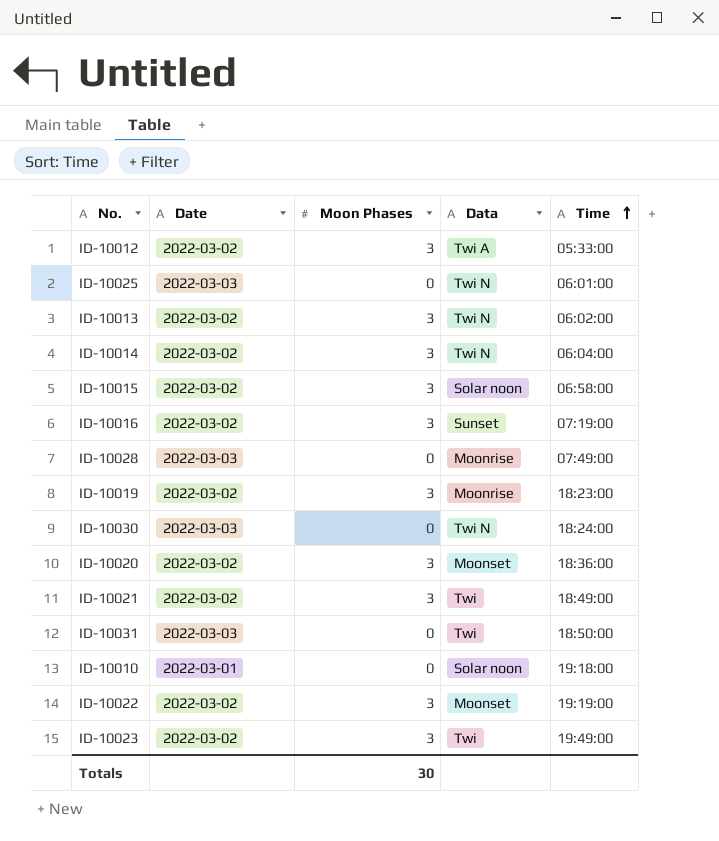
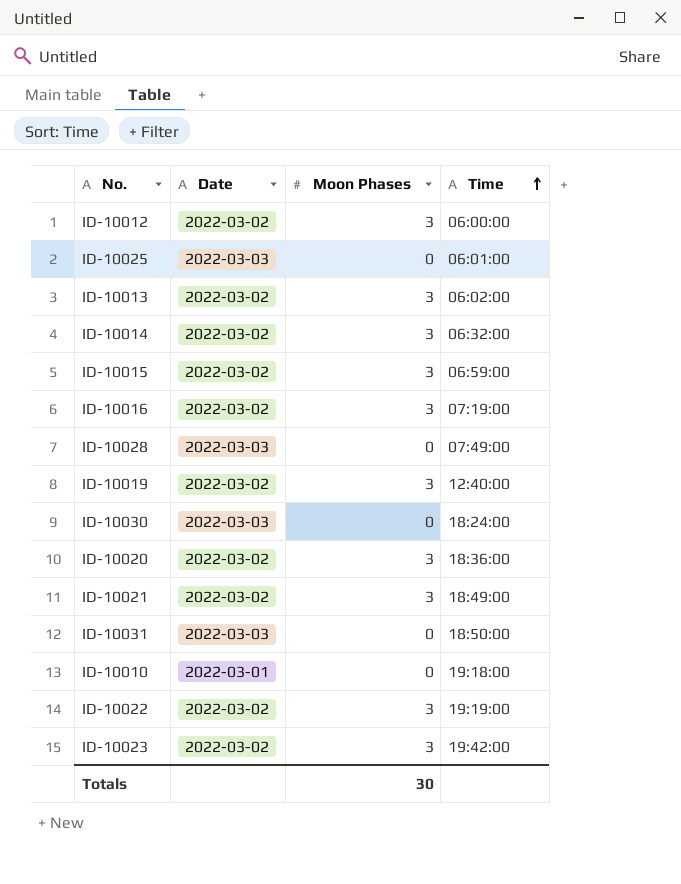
column Data | position: 4 -> none
ID-10012 | Time: 05:33:00 -> 06:00:00
ID-10014 | Time: 06:04:00 -> 06:32:00
ID-10015 | Time: 06:58:00 -> 06:59:00
ID-10019 | Time: 18:23:00 -> 12:40:00
ID-10023 | Time: 19:49:00 -> 19:42:00

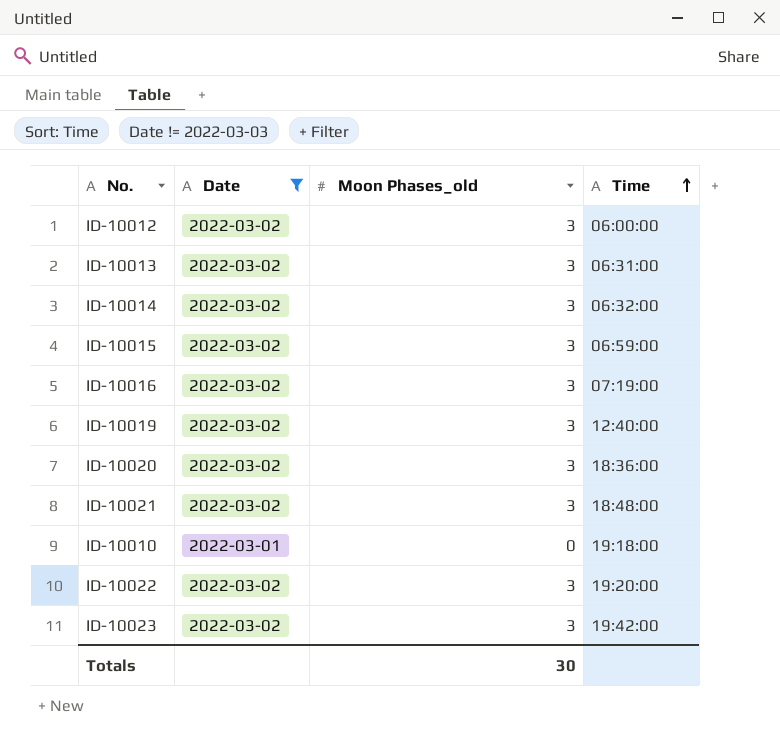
filter: none -> Date != 2022-03-03
column name: Moon Phases -> Moon Phases_old
ID-10013 | Time: 06:02:00 -> 06:31:00
ID-10021 | Time: 18:49:00 -> 18:48:00
ID-10022 | Time: 19:19:00 -> 19:20:00

